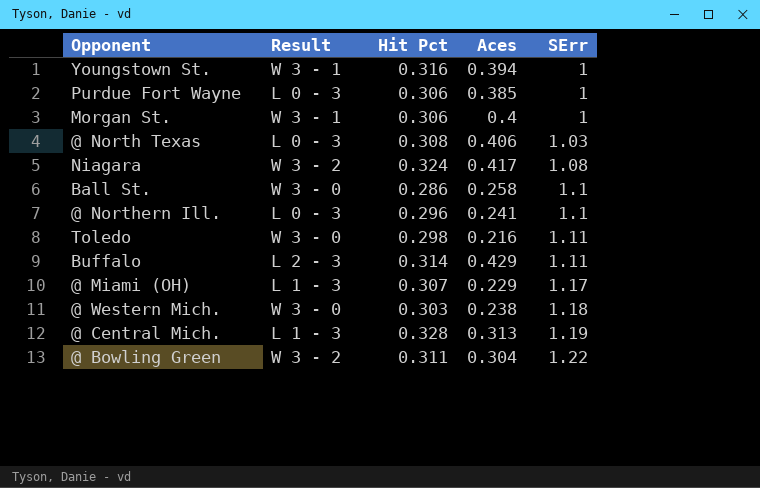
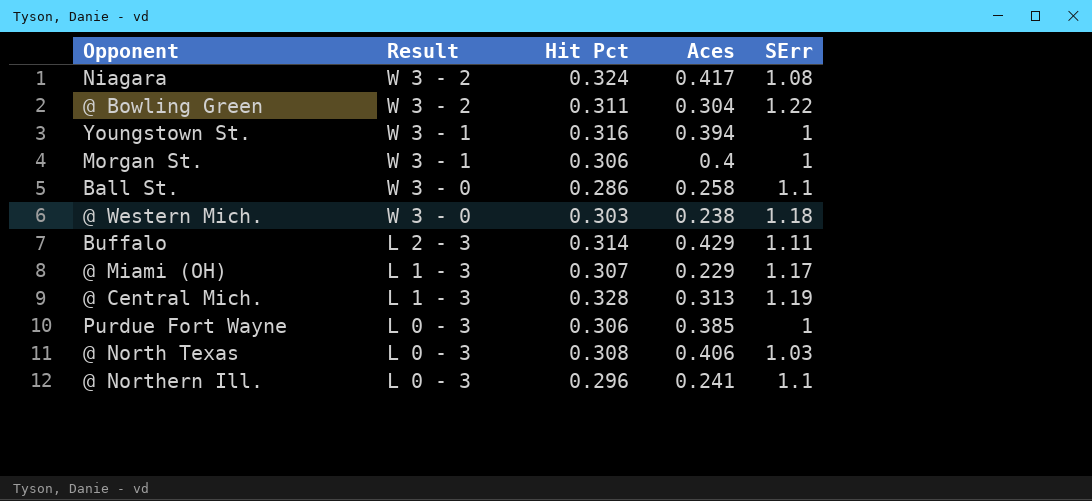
row order: SErr ascending -> Result descending
row Toledo: W 3 - 0 | 0.298 | 0.216 | 1.11 -> none

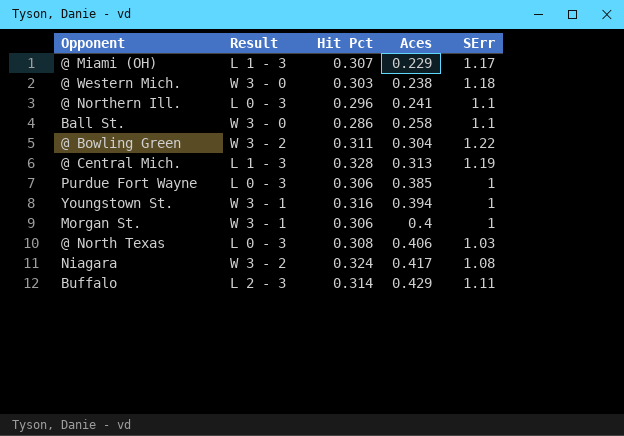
row order: Result descending -> Aces ascending

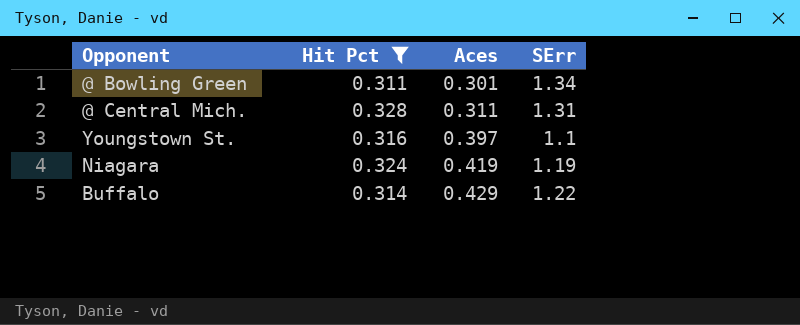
filter: none -> Hit Pct >= 0.311
column Result | position: 2 -> none
@ Bowling Green | Aces: 0.304 -> 0.301
@ Bowling Green | SErr: 1.22 -> 1.34
@ Central Mich. | Aces: 0.313 -> 0.311
@ Central Mich. | SErr: 1.19 -> 1.31
Youngstown St. | Aces: 0.394 -> 0.397
Youngstown St. | SErr: 1 -> 1.1
Niagara | Aces: 0.417 -> 0.419
Niagara | SErr: 1.08 -> 1.19
Buffalo | SErr: 1.11 -> 1.22

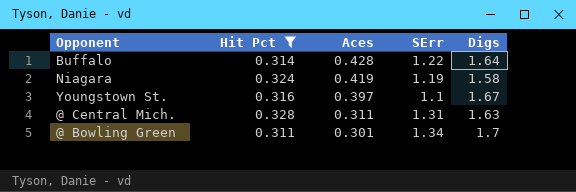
row order: Aces ascending -> Aces descending
column Digs | position: none -> 5
Buffalo | Aces: 0.429 -> 0.428

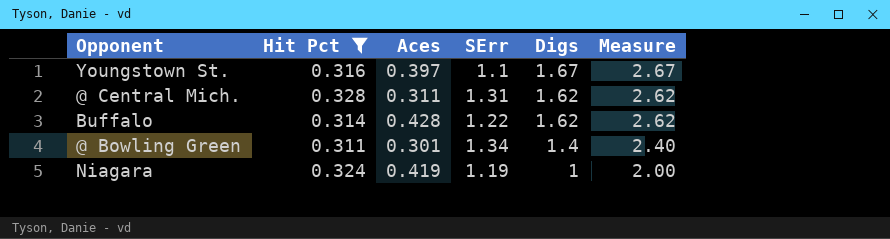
row order: Aces descending -> Digs descending
column Measure | formula: none -> [Digs] + 1
@ Central Mich. | Digs: 1.63 -> 1.62
Buffalo | Digs: 1.64 -> 1.62
@ Bowling Green | Digs: 1.7 -> 1.4
Niagara | Digs: 1.58 -> 1

